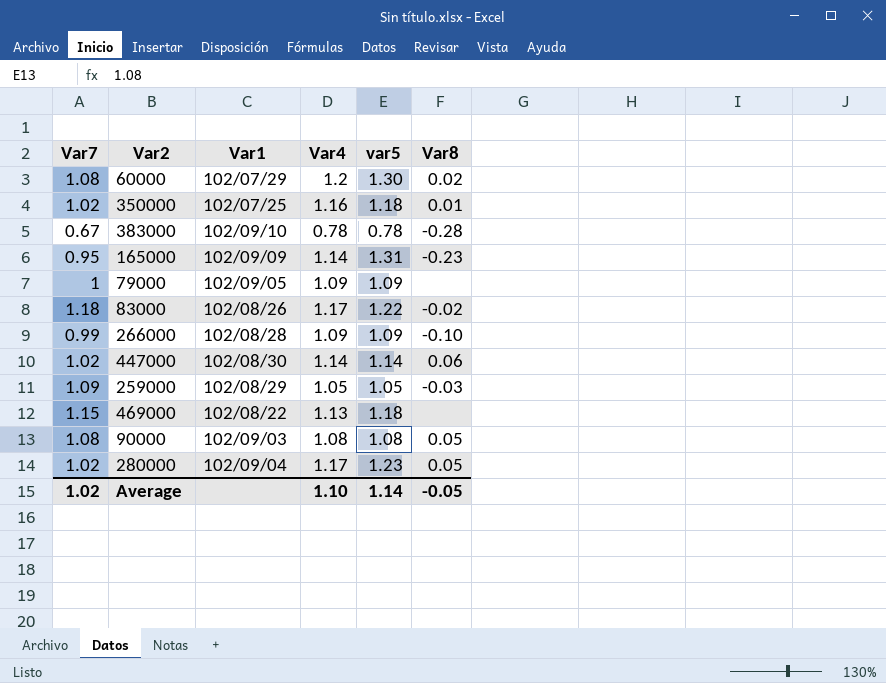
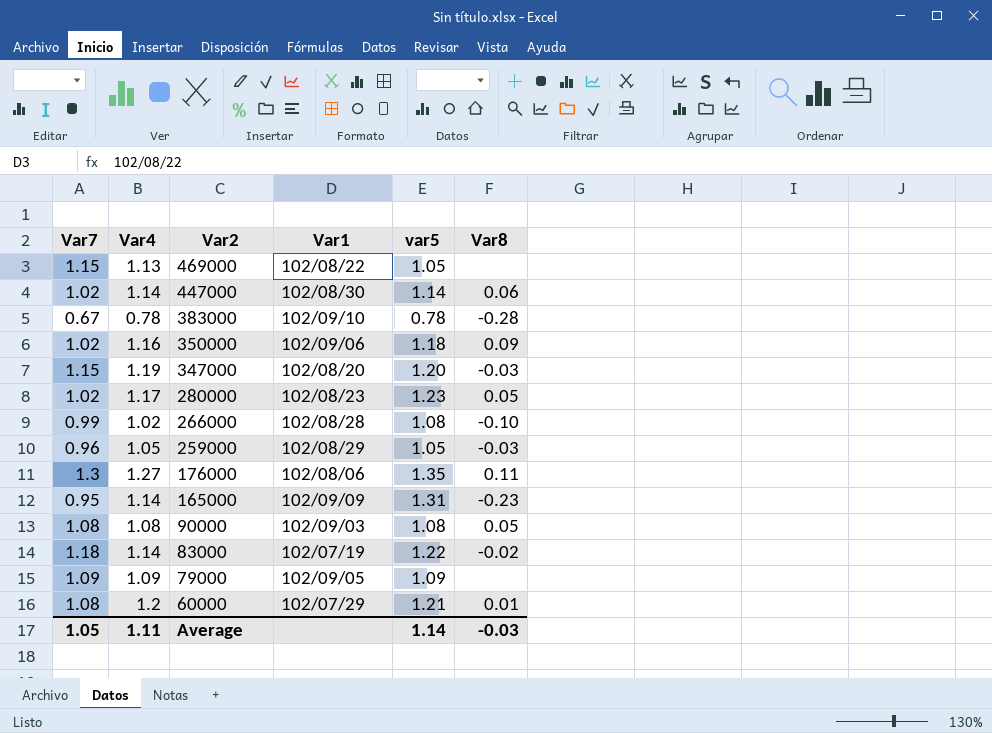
row order: none -> Var2 descending
column Var4 | position: 4 -> 2
469000 | var5: 1.18 -> 1.05
350000 | Var1: 102/07/25 -> 102/09/06
350000 | Var8: 0.01 -> 0.09
row 347000: none -> 1.15 | 1.19 | 102/08/20 | 1.20 | -0.03
280000 | Var1: 102/09/04 -> 102/08/23
266000 | Var4: 1.09 -> 1.02
266000 | var5: 1.09 -> 1.08
259000 | Var7: 1.09 -> 0.96
row 176000: none -> 1.3 | 1.27 | 102/08/06 | 1.35 | 0.11
83000 | Var4: 1.17 -> 1.14
83000 | Var1: 102/08/26 -> 102/07/19
79000 | Var7: 1 -> 1.09
60000 | var5: 1.30 -> 1.21
60000 | Var8: 0.02 -> 0.01
Average | Var7: 1.02 -> 1.05
Average | Var4: 1.10 -> 1.11
Average | Var8: -0.05 -> -0.03

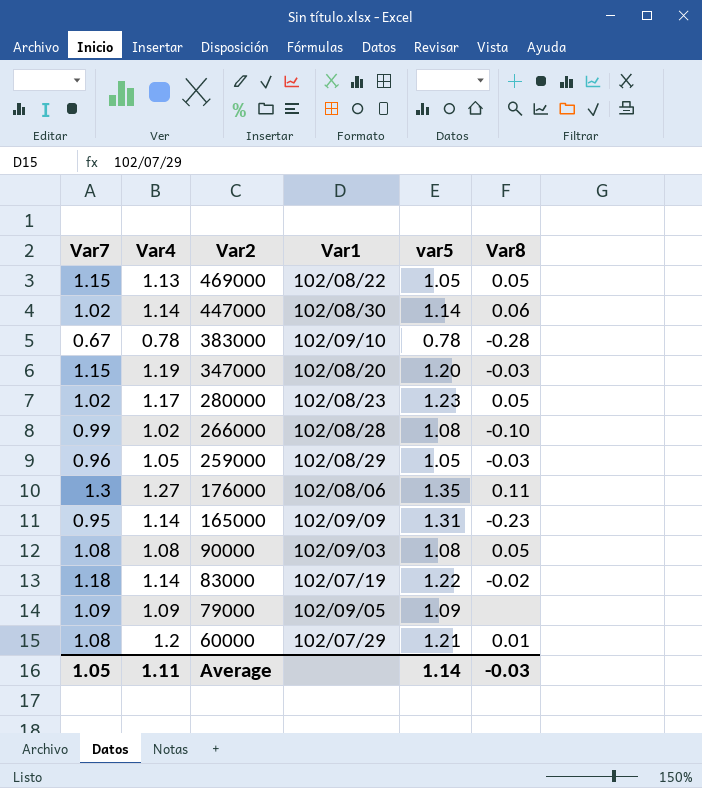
row 350000: 1.02 | 1.16 | 102/09/06 | 1.18 | 0.09 -> none
469000 | Var8: none -> 0.05

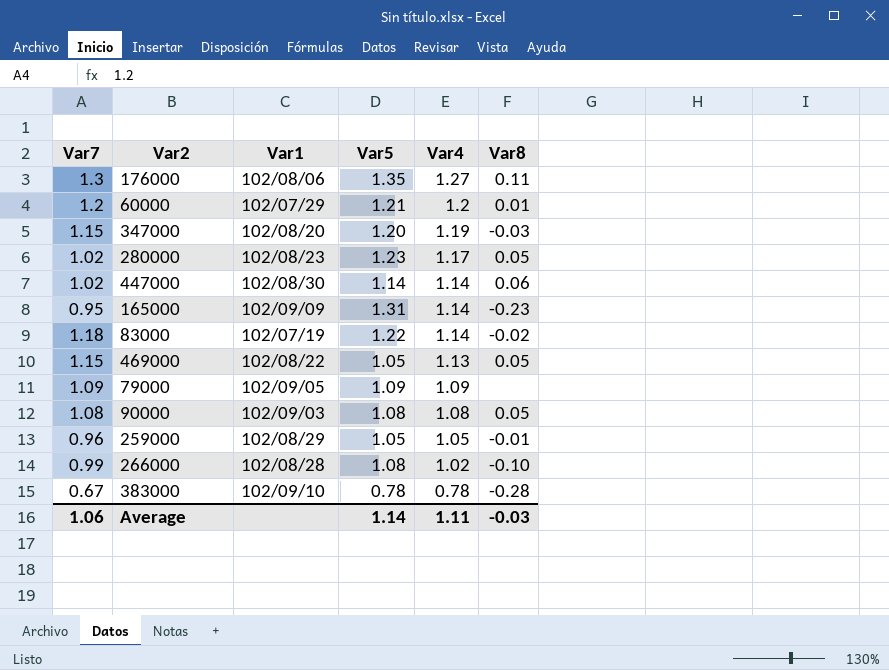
row order: Var2 descending -> Var4 descending
column name: var5 -> Var5
column Var4 | position: 2 -> 5
60000 | Var7: 1.08 -> 1.2
259000 | Var8: -0.03 -> -0.01
Average | Var7: 1.05 -> 1.06

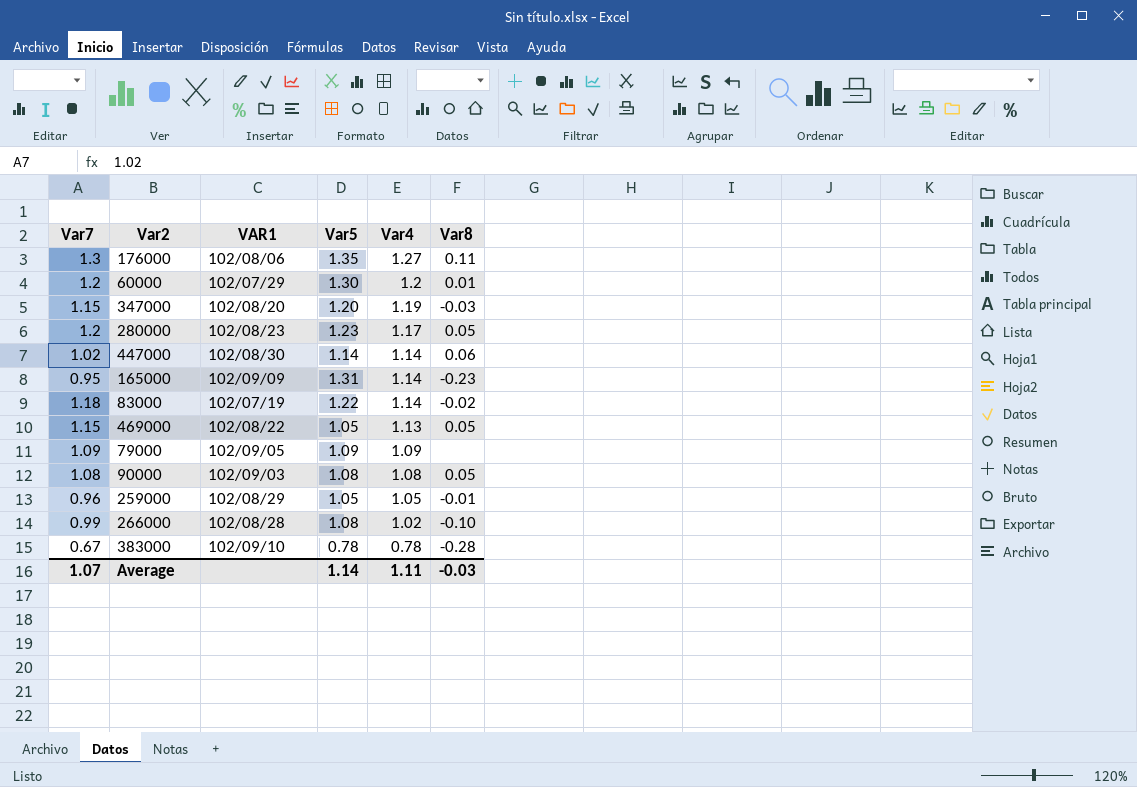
column name: Var1 -> VAR1
60000 | Var5: 1.21 -> 1.30
280000 | Var7: 1.02 -> 1.2
Average | Var7: 1.06 -> 1.07

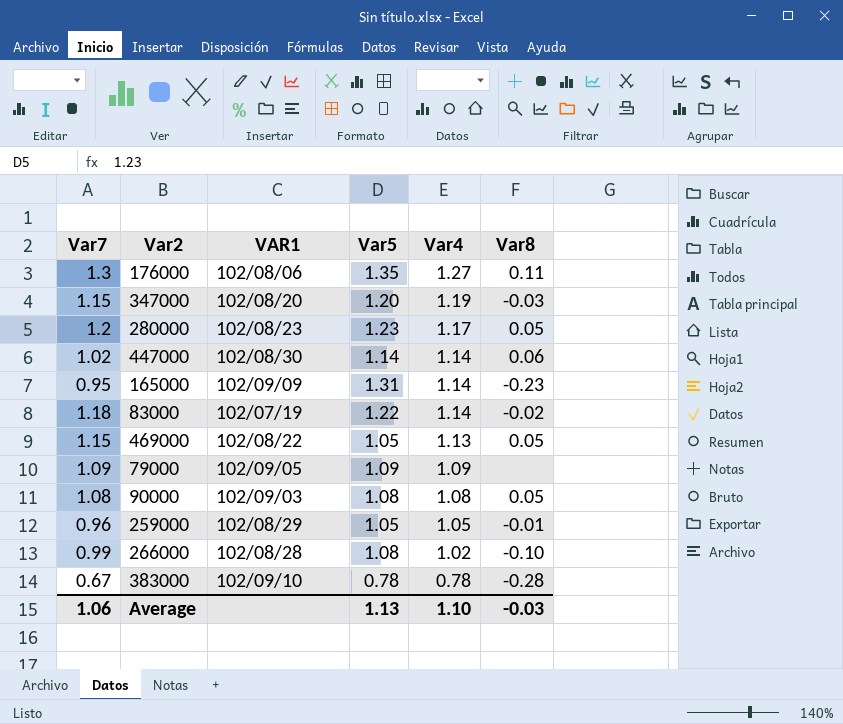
row 60000: 1.2 | 102/07/29 | 1.30 | 1.2 | 0.01 -> none
Average | Var7: 1.07 -> 1.06
Average | Var5: 1.14 -> 1.13
Average | Var4: 1.11 -> 1.10

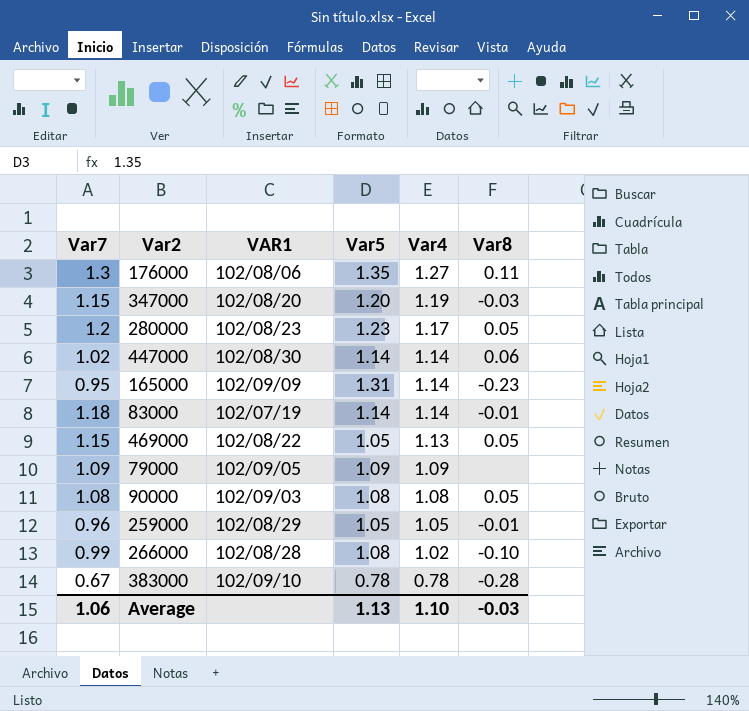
83000 | Var5: 1.22 -> 1.14
83000 | Var8: -0.02 -> -0.01

